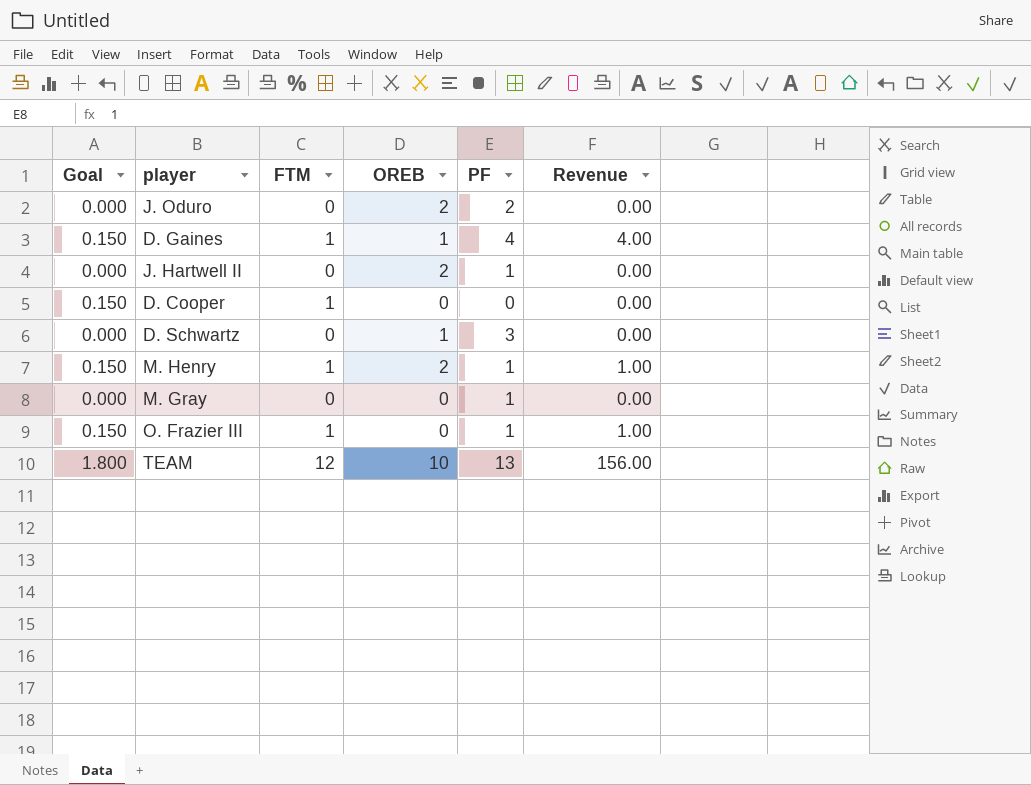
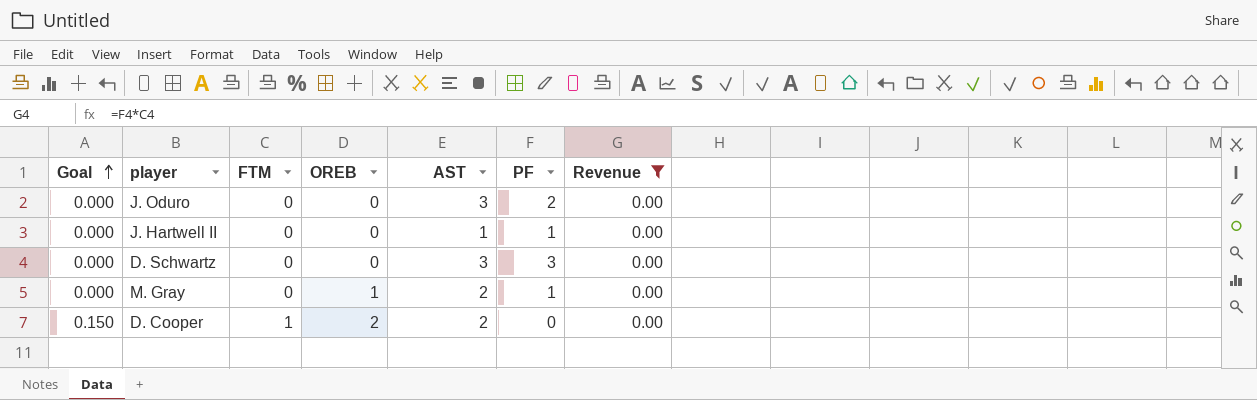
filter: none -> Revenue = 0.00
row order: none -> Goal ascending
column AST | position: none -> 5
J. Oduro | OREB: 2 -> 0
J. Hartwell II | OREB: 2 -> 0
D. Schwartz | OREB: 1 -> 0
M. Gray | OREB: 0 -> 1
D. Cooper | OREB: 0 -> 2

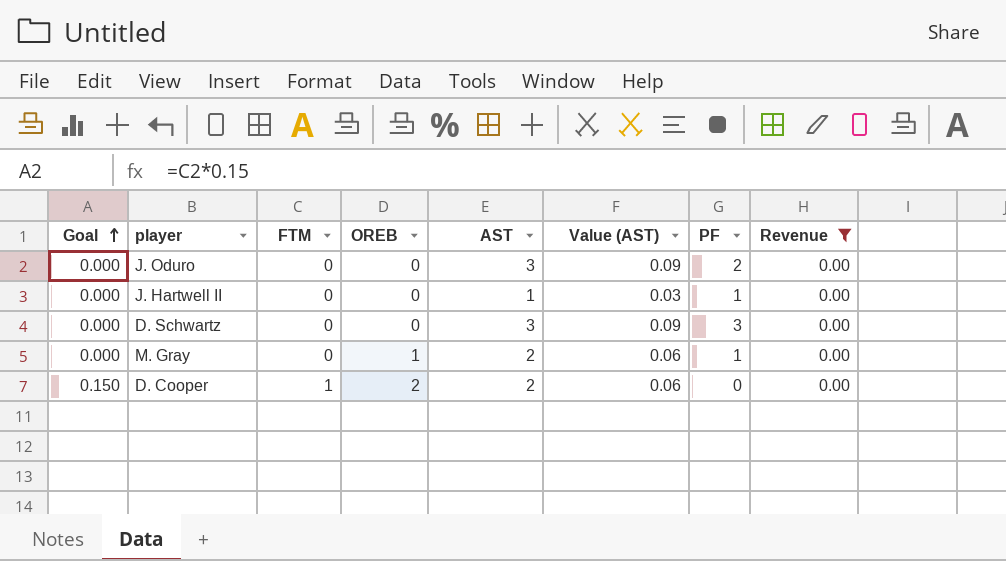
column Value (AST) | formula: none -> [AST] * 0.03

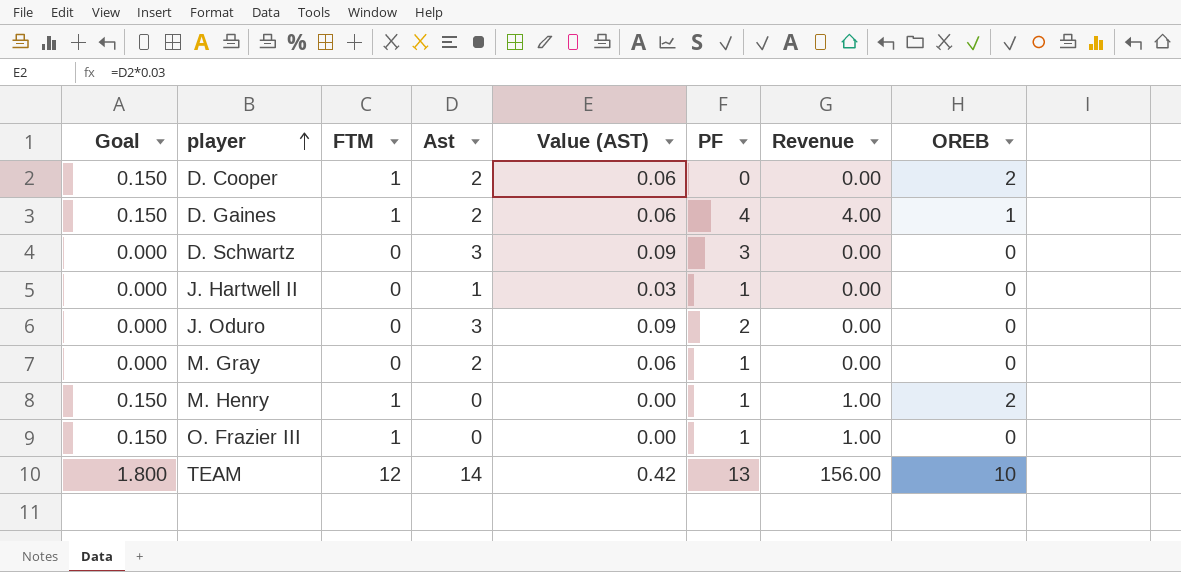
filter: Revenue = 0.00 -> none
row order: Goal ascending -> player ascending
column name: AST -> Ast
column OREB | position: 4 -> 8
M. Gray | OREB: 1 -> 0

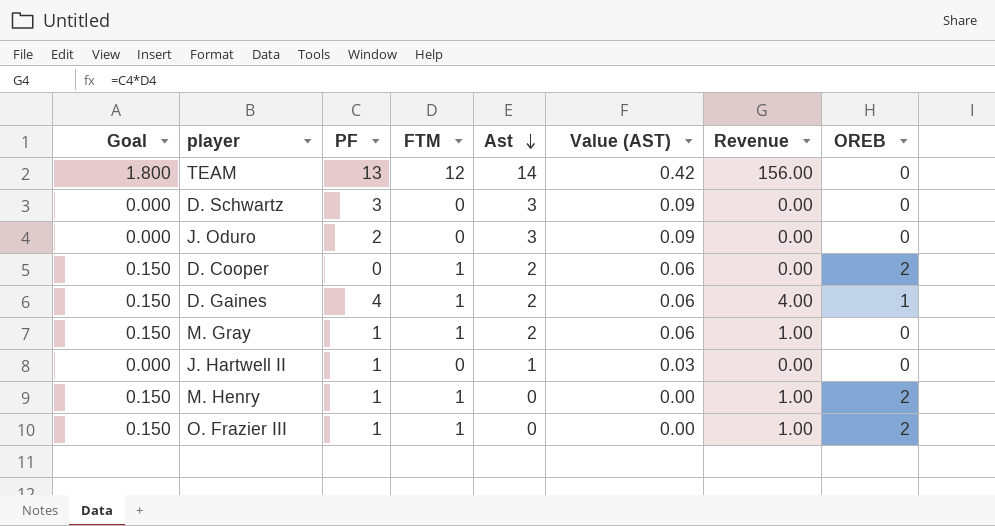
row order: player ascending -> Ast descending
column PF | position: 6 -> 3
TEAM | OREB: 10 -> 0
M. Gray | Goal: 0.000 -> 0.150
M. Gray | FTM: 0 -> 1
M. Gray | Revenue: 0.00 -> 1.00
O. Frazier III | OREB: 0 -> 2

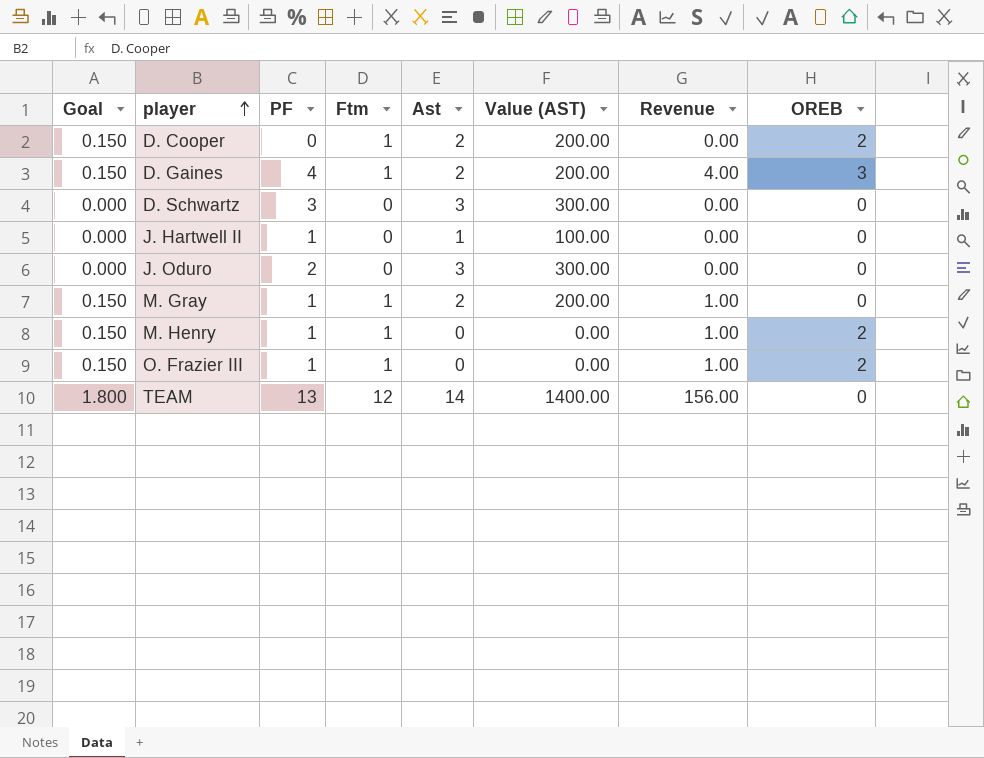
row order: Ast descending -> player ascending
column name: FTM -> Ftm
column Value (AST) | formula: [Ast] * 0.03 -> [Ast] * 100
D. Gaines | OREB: 1 -> 3

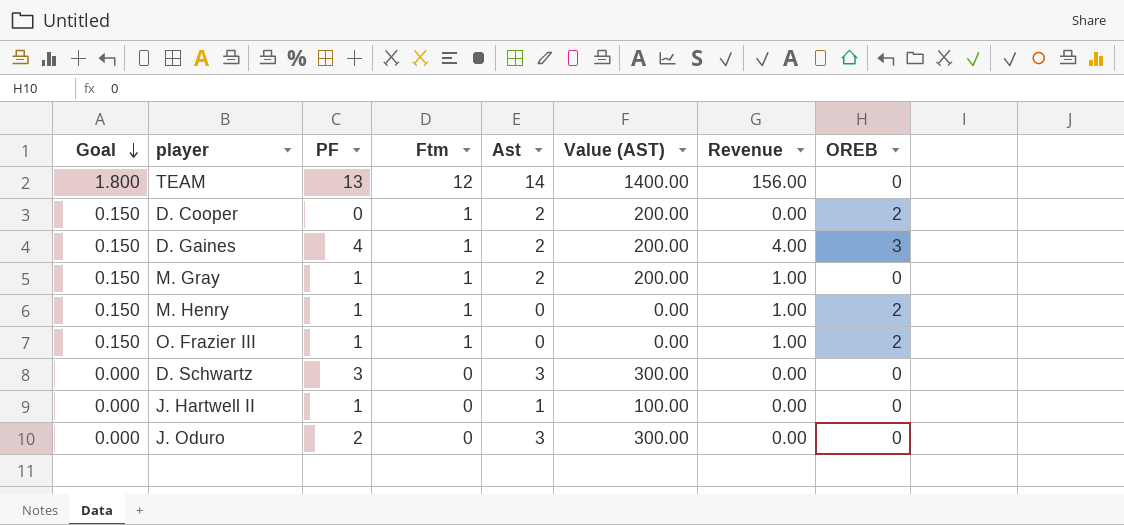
row order: player ascending -> Goal descending

